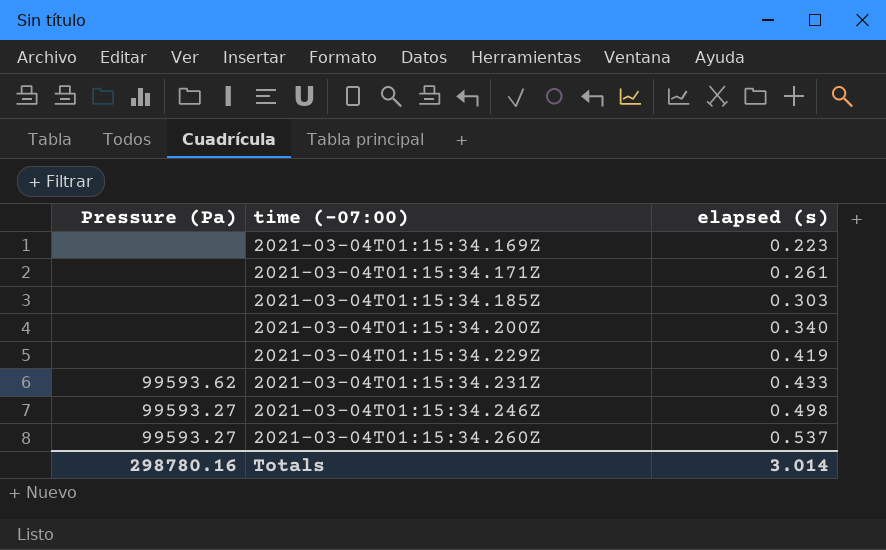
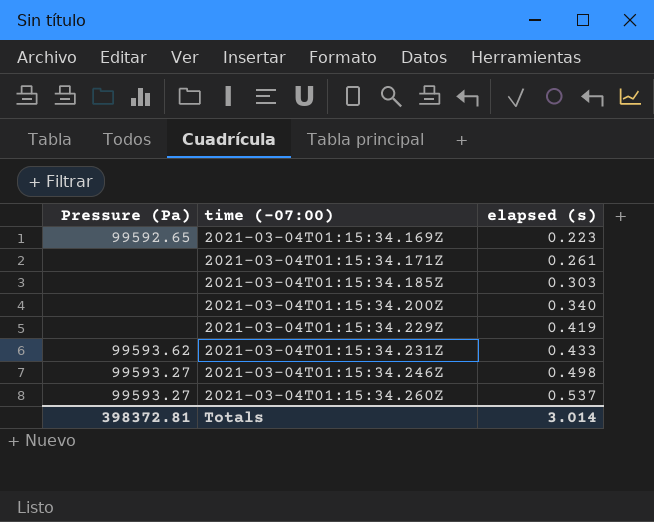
2021-03-04T01:15:34.169Z | Pressure (Pa): none -> 99592.65
Totals | Pressure (Pa): 298780.16 -> 398372.81

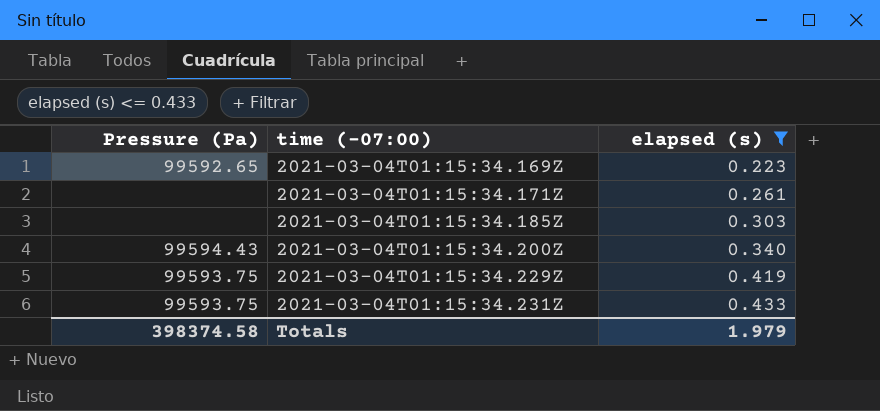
filter: none -> elapsed (s) <= 0.433
2021-03-04T01:15:34.200Z | Pressure (Pa): none -> 99594.43
2021-03-04T01:15:34.229Z | Pressure (Pa): none -> 99593.75
2021-03-04T01:15:34.231Z | Pressure (Pa): 99593.62 -> 99593.75
Totals | Pressure (Pa): 398372.81 -> 398374.58
Totals | elapsed (s): 3.014 -> 1.979

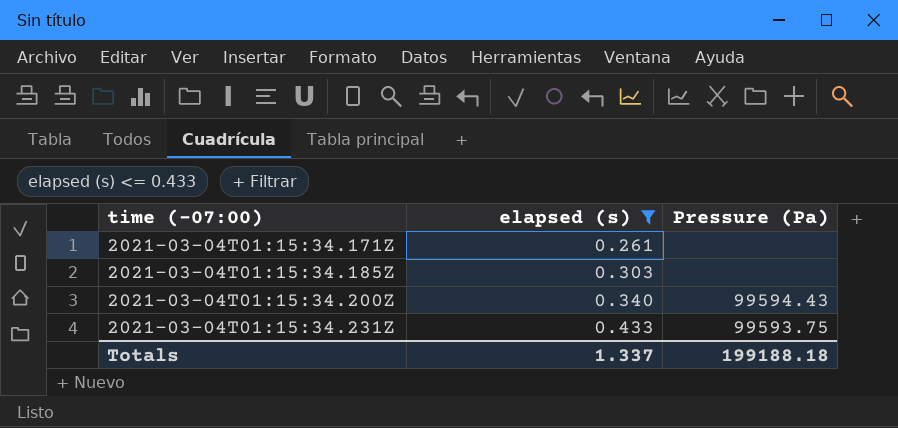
column Pressure (Pa) | position: 1 -> 3
row 2021-03-04T01:15:34.169Z: 99592.65 | 0.223 -> none
row 2021-03-04T01:15:34.229Z: 99593.75 | 0.419 -> none
Totals | elapsed (s): 1.979 -> 1.337
Totals | Pressure (Pa): 398374.58 -> 199188.18

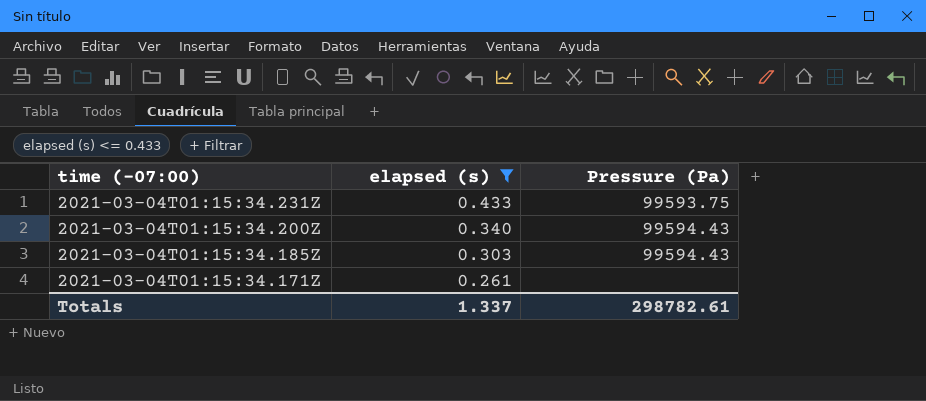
row order: time (-07:00) ascending -> time (-07:00) descending
2021-03-04T01:15:34.185Z | Pressure (Pa): none -> 99594.43
Totals | Pressure (Pa): 199188.18 -> 298782.61

